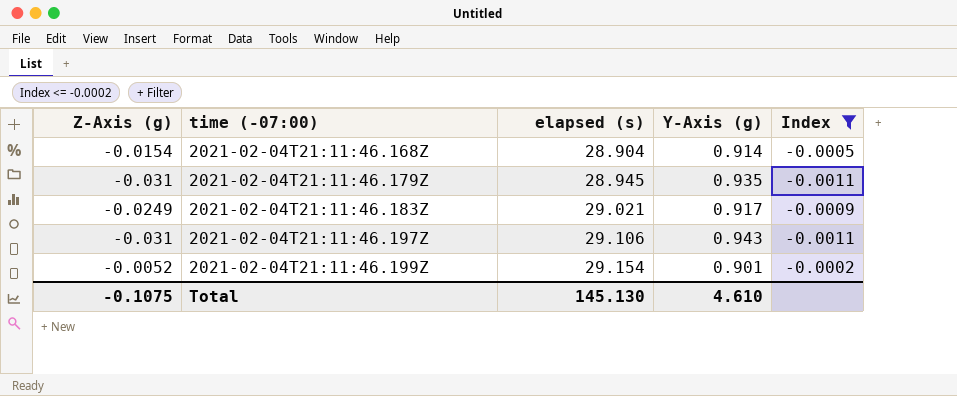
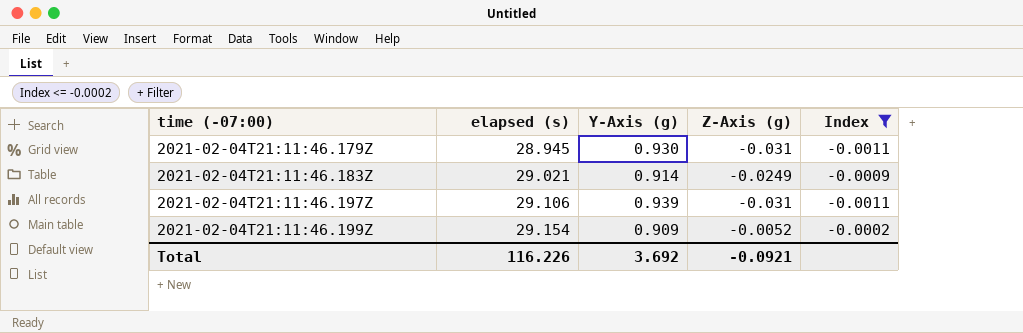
column Z-Axis (g) | position: 1 -> 4
row 2021-02-04T21:11:46.168Z: -0.0154 | 28.904 | 0.914 | -0.0005 -> none
2021-02-04T21:11:46.179Z | Y-Axis (g): 0.935 -> 0.930
2021-02-04T21:11:46.183Z | Y-Axis (g): 0.917 -> 0.914
2021-02-04T21:11:46.197Z | Y-Axis (g): 0.943 -> 0.939
2021-02-04T21:11:46.199Z | Y-Axis (g): 0.901 -> 0.909
Total | elapsed (s): 145.130 -> 116.226
Total | Y-Axis (g): 4.610 -> 3.692
Total | Z-Axis (g): -0.1075 -> -0.0921

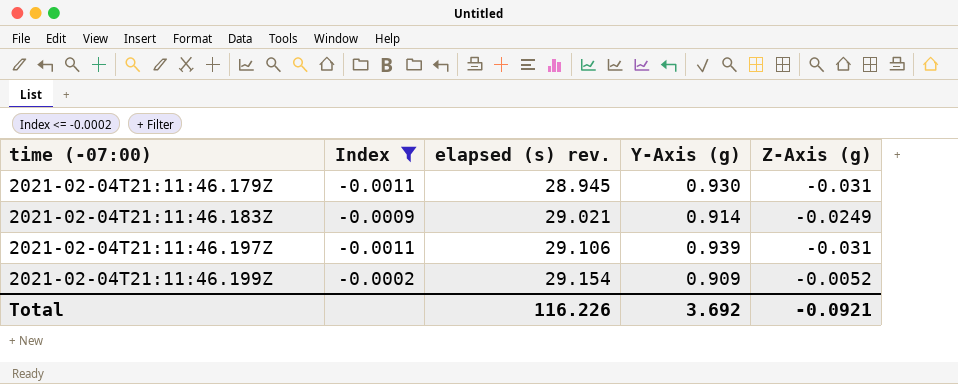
column Index | position: 5 -> 2
column name: elapsed (s) -> elapsed (s) rev.

